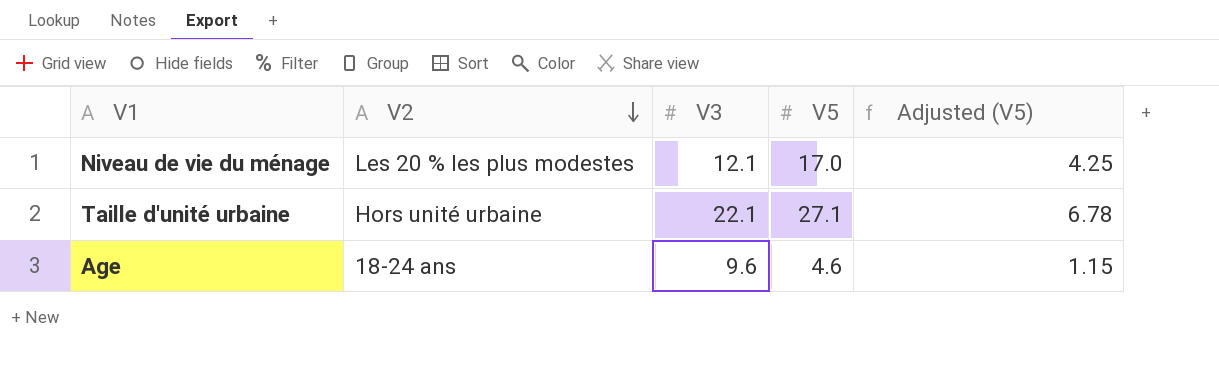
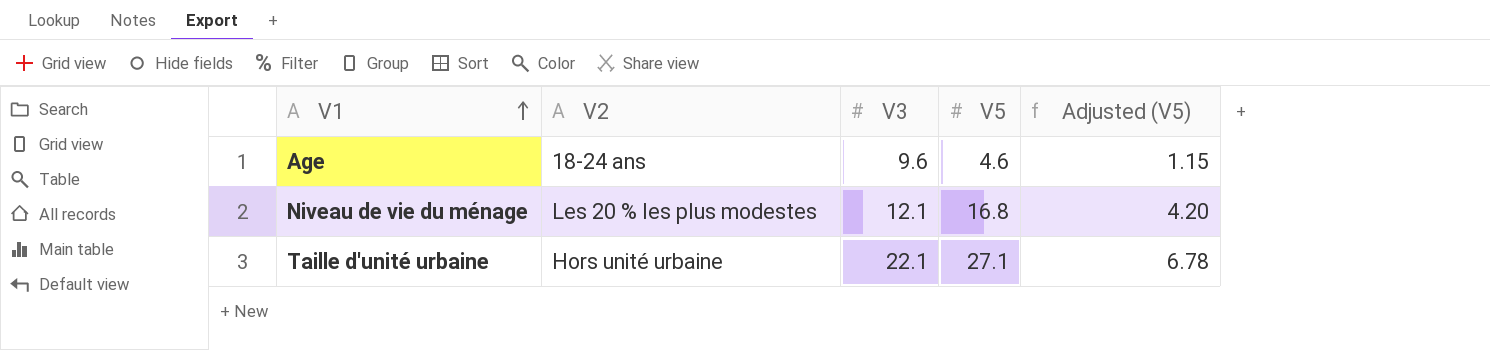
row order: V2 descending -> V1 ascending
Niveau de vie du ménage | V5: 17.0 -> 16.8
Niveau de vie du ménage | Adjusted (V5): 4.25 -> 4.20

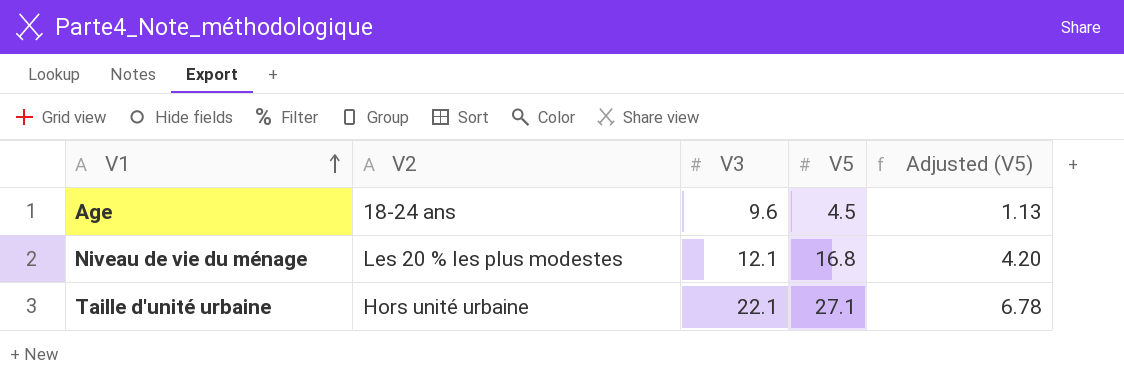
Age | V5: 4.6 -> 4.5
Age | Adjusted (V5): 1.15 -> 1.13

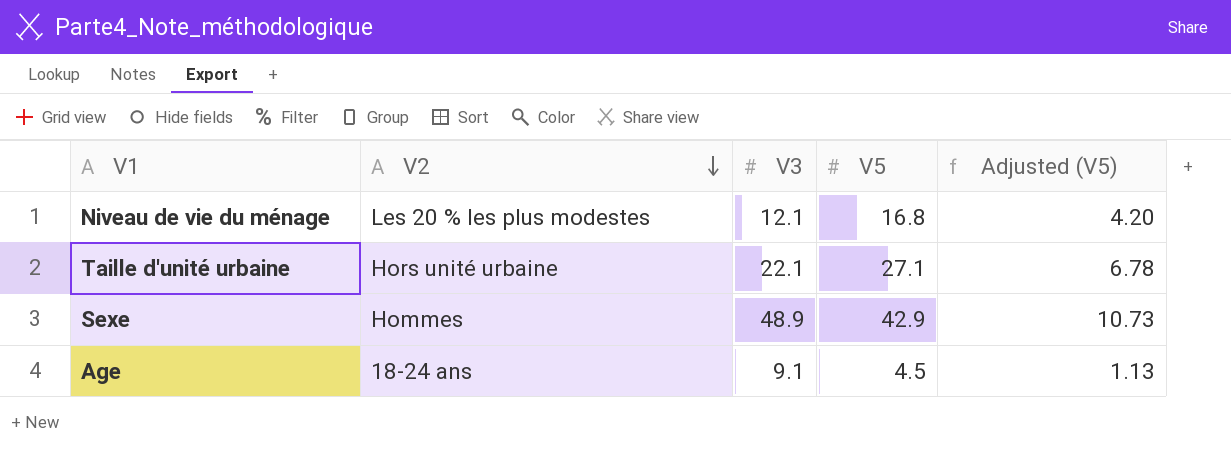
row order: V1 ascending -> V2 descending
row Sexe: none -> Hommes | 48.9 | 42.9 | 10.73
Age | V3: 9.6 -> 9.1

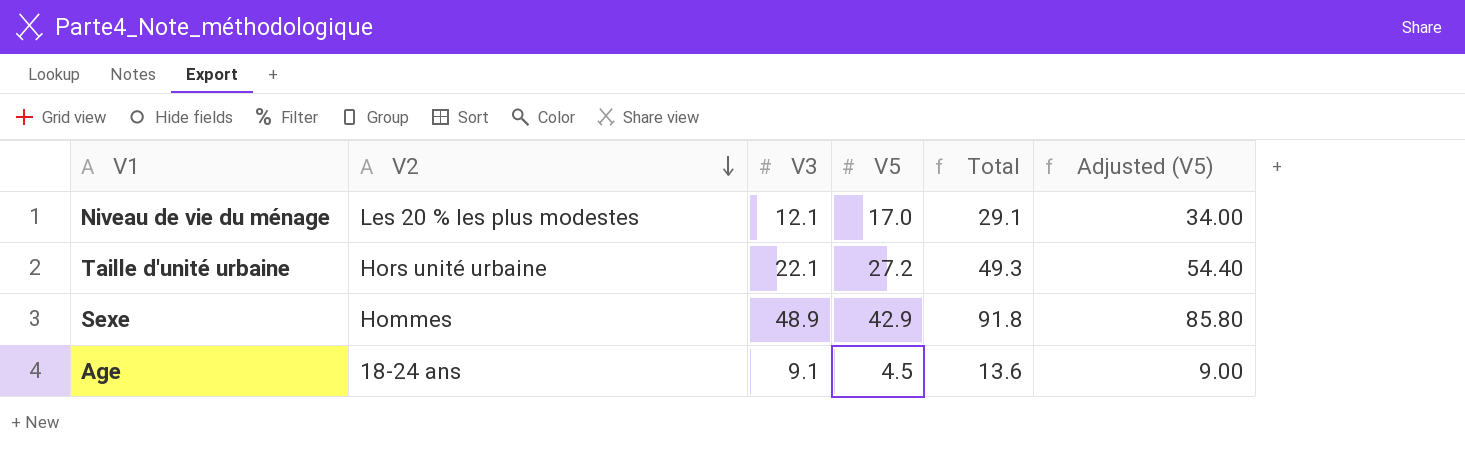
column Total | formula: none -> [V3] + [V5]
column Adjusted (V5) | formula: [V5] * 0.25 -> [V5] * 2
Niveau de vie du ménage | V5: 16.8 -> 17.0
Taille d'unité urbaine | V5: 27.1 -> 27.2

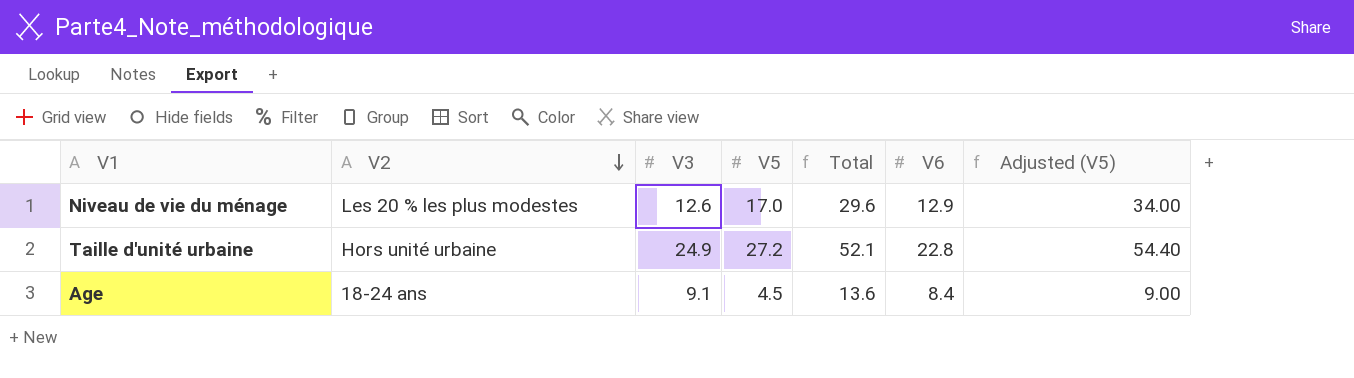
column V6 | position: none -> 6
row Sexe: Hommes | 48.9 | 42.9 | 91.8 | 85.80 -> none
Niveau de vie du ménage | V3: 12.1 -> 12.6
Niveau de vie du ménage | Total: 29.1 -> 29.6
Taille d'unité urbaine | V3: 22.1 -> 24.9
Taille d'unité urbaine | Total: 49.3 -> 52.1

